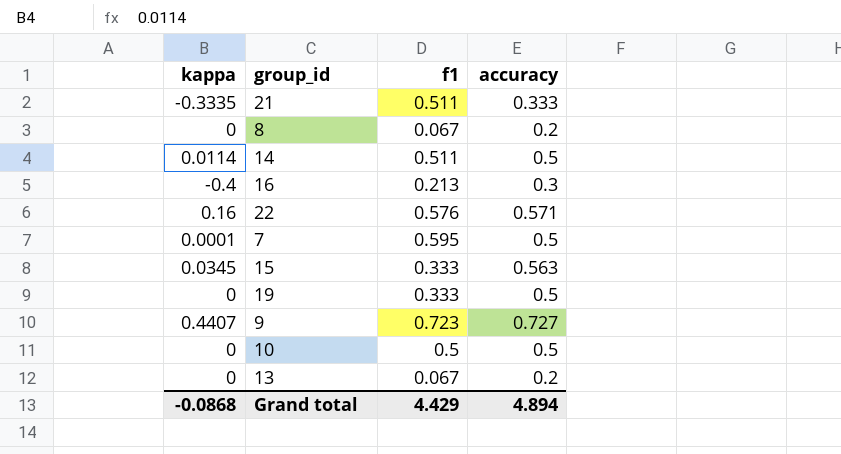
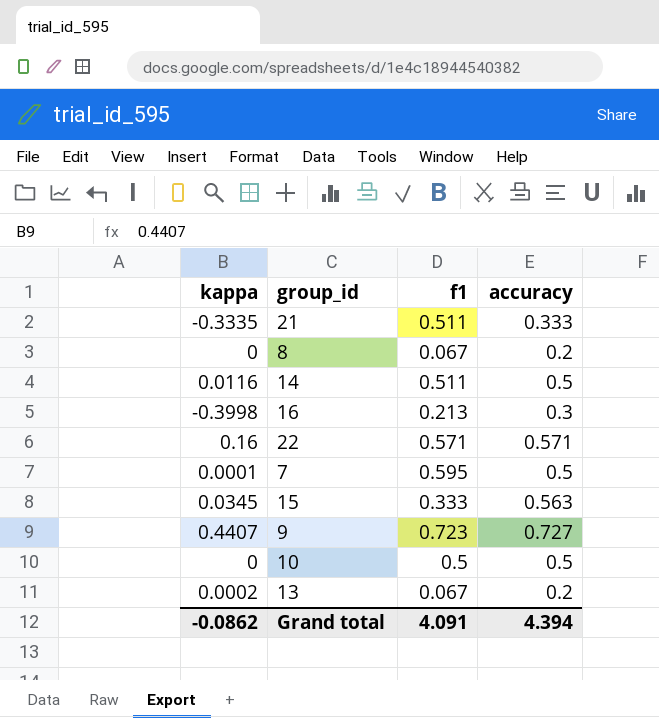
row 19: 0 | 0.333 | 0.5 -> none
14 | kappa: 0.0114 -> 0.0116
16 | kappa: -0.4 -> -0.3998
22 | f1: 0.576 -> 0.571
13 | kappa: 0 -> 0.0002
Grand total | kappa: -0.0868 -> -0.0862
Grand total | f1: 4.429 -> 4.091
Grand total | accuracy: 4.894 -> 4.394

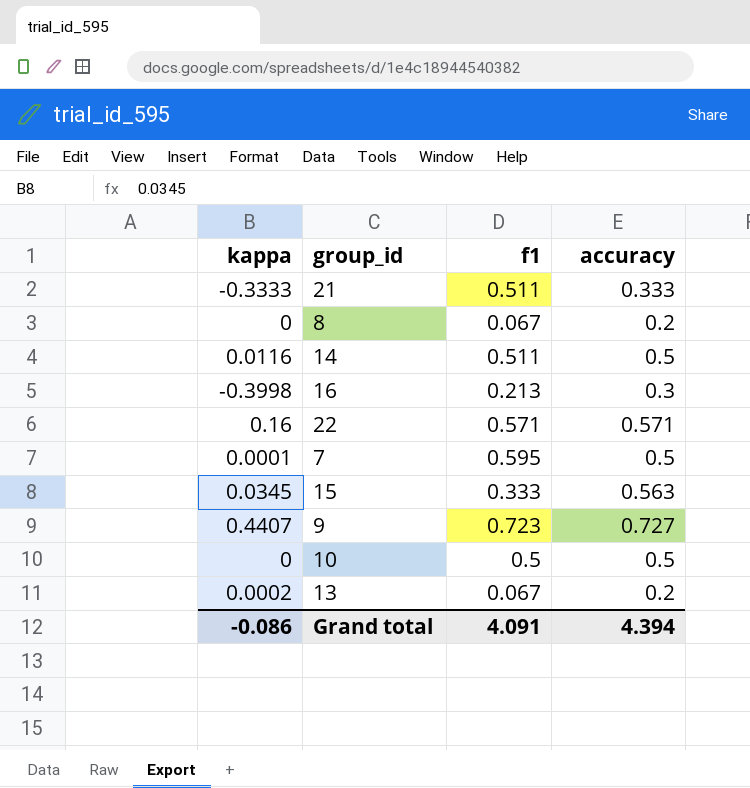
21 | kappa: -0.3335 -> -0.3333
Grand total | kappa: -0.0862 -> -0.086

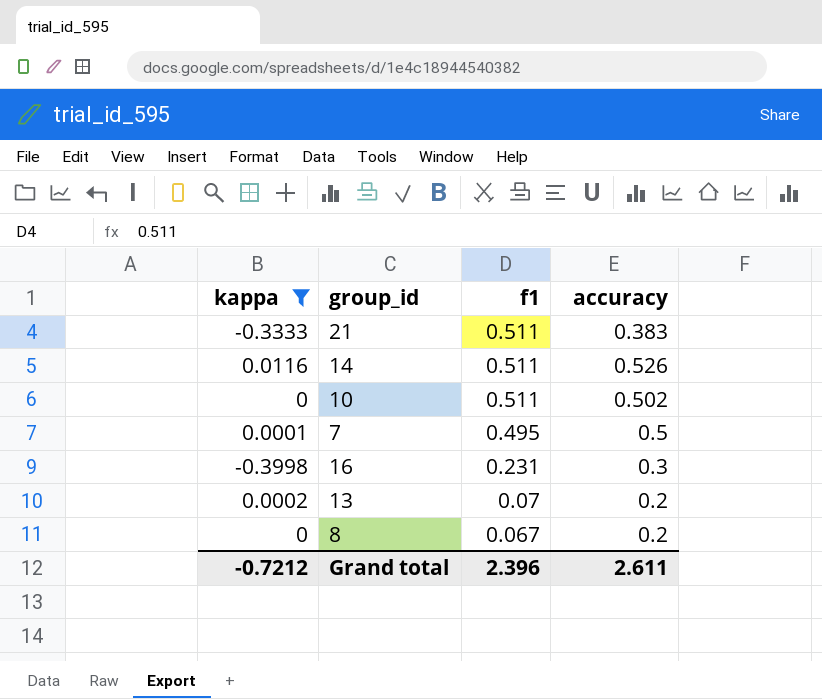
filter: none -> kappa <= 0.0116
row order: none -> f1 descending
21 | accuracy: 0.333 -> 0.383
14 | accuracy: 0.5 -> 0.526
10 | f1: 0.5 -> 0.511
10 | accuracy: 0.5 -> 0.502
7 | f1: 0.595 -> 0.495
16 | f1: 0.213 -> 0.231
13 | f1: 0.067 -> 0.07
Grand total | kappa: -0.086 -> -0.7212
Grand total | f1: 4.091 -> 2.396
Grand total | accuracy: 4.394 -> 2.611

